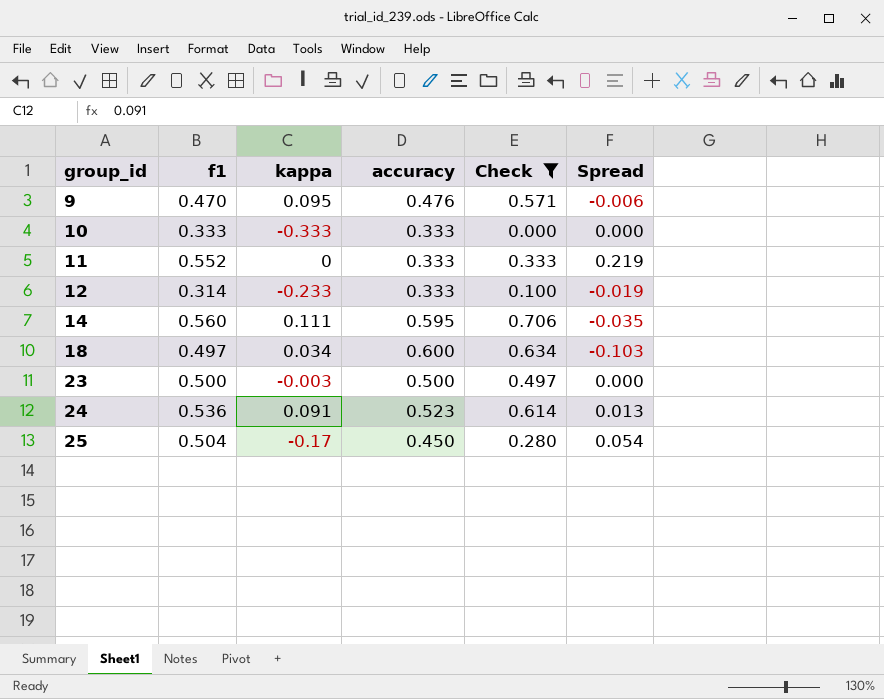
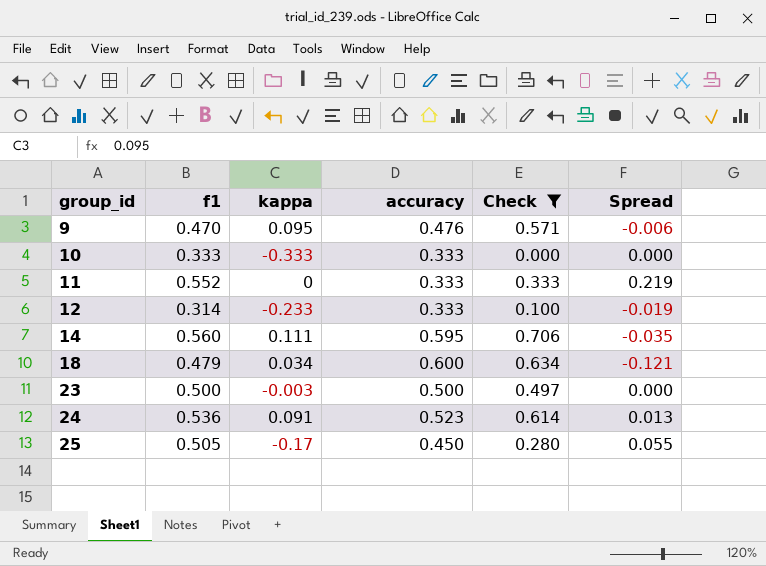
18 | f1: 0.497 -> 0.479
18 | Spread: -0.103 -> -0.121
25 | f1: 0.504 -> 0.505
25 | Spread: 0.054 -> 0.055

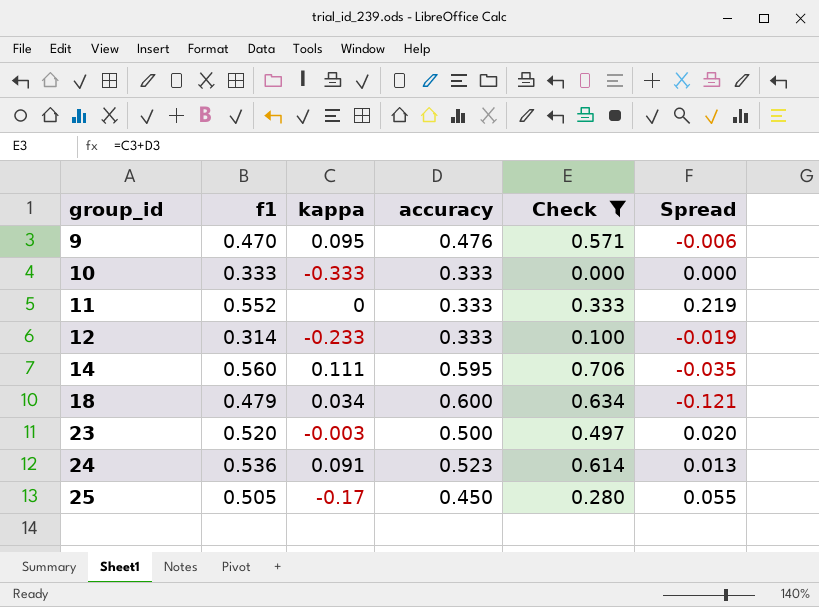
23 | f1: 0.500 -> 0.520
23 | Spread: 0.000 -> 0.020

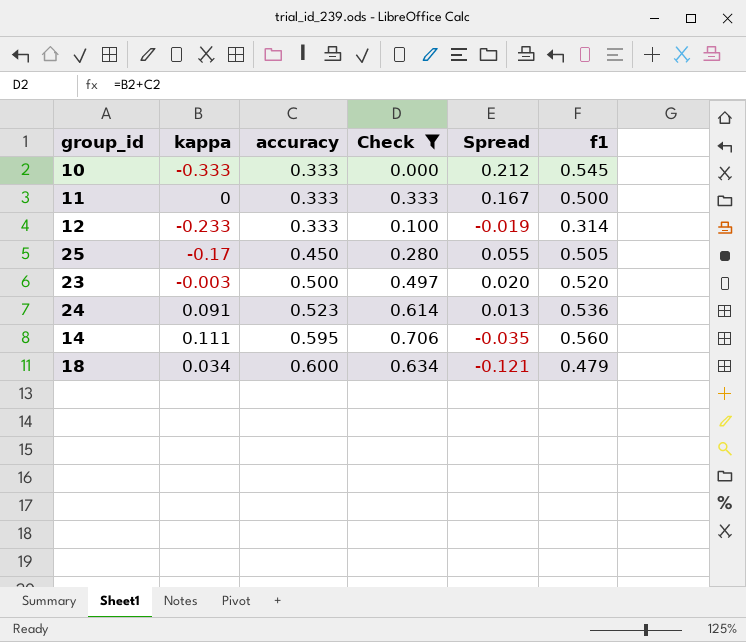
row order: group_id ascending -> accuracy ascending
column f1 | position: 2 -> 6
row 9: 0.470 | 0.095 | 0.476 | 0.571 | -0.006 -> none
10 | Spread: 0.000 -> 0.212
10 | f1: 0.333 -> 0.545
11 | Spread: 0.219 -> 0.167
11 | f1: 0.552 -> 0.500

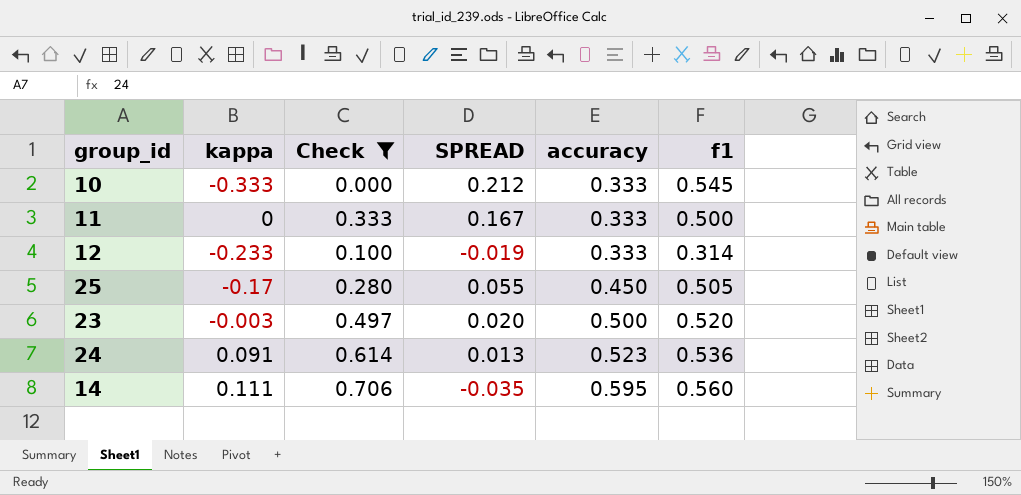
column name: Spread -> SPREAD
column accuracy | position: 3 -> 5
row 18: 0.034 | 0.600 | 0.634 | -0.121 | 0.479 -> none

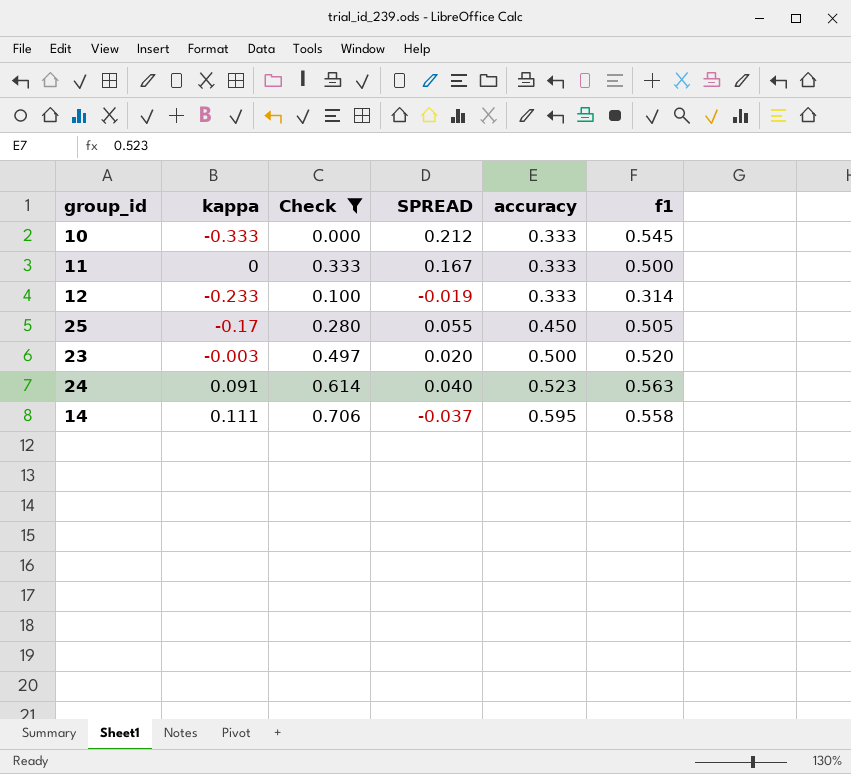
24 | SPREAD: 0.013 -> 0.040
24 | f1: 0.536 -> 0.563
14 | SPREAD: -0.035 -> -0.037
14 | f1: 0.560 -> 0.558

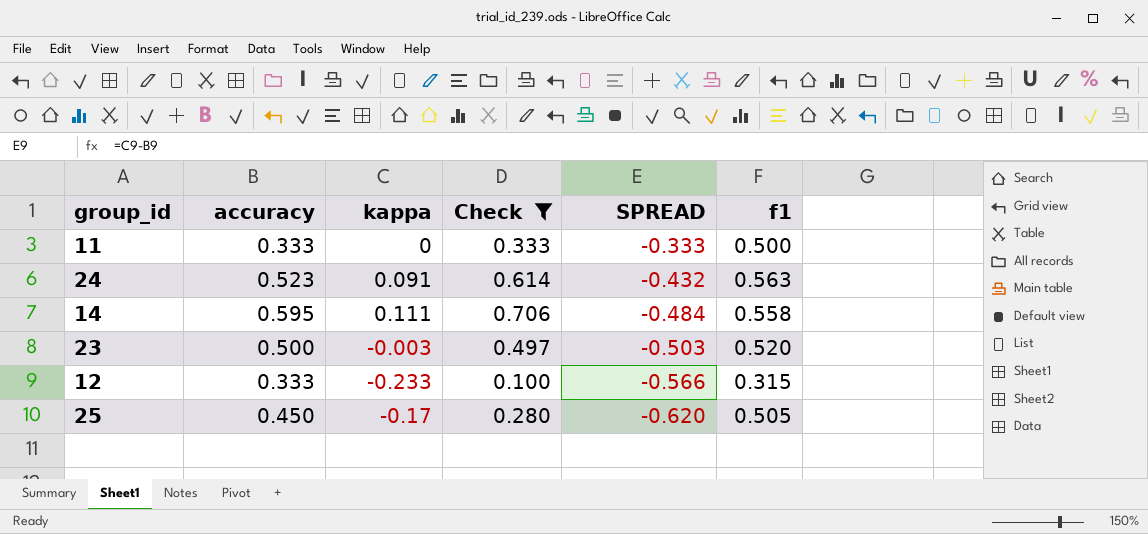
row order: accuracy ascending -> SPREAD descending
column accuracy | position: 5 -> 2
column SPREAD | formula: [f1] - [accuracy] -> [kappa] - [accuracy]
row 10: -0.333 | 0.000 | 0.212 | 0.333 | 0.545 -> none
12 | f1: 0.314 -> 0.315

